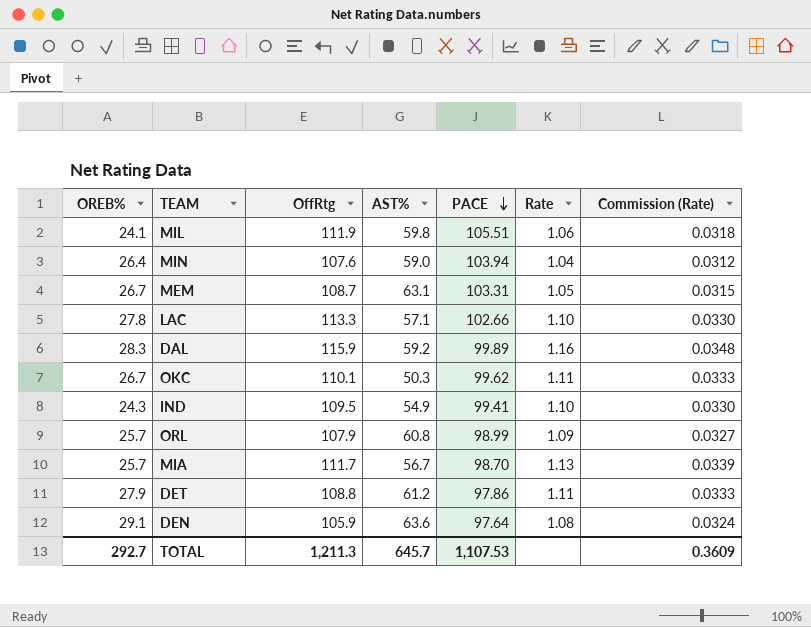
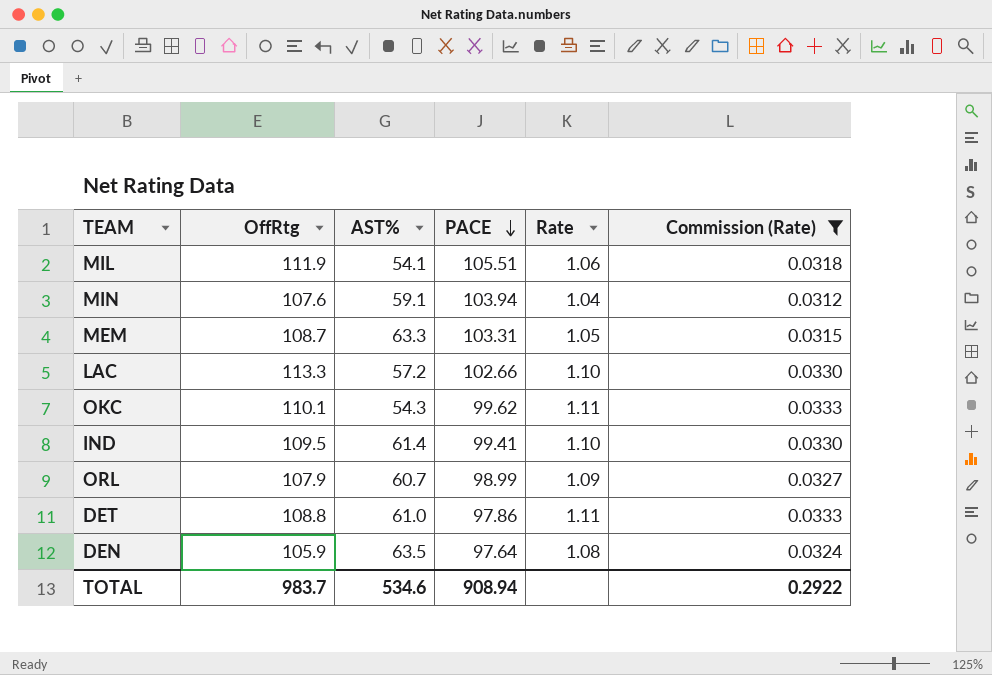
filter: none -> Commission (Rate) <= 0.0333
column OREB% | position: 1 -> none
MIL | AST%: 59.8 -> 54.1
MIN | AST%: 59.0 -> 59.1
MEM | AST%: 63.1 -> 63.3
LAC | AST%: 57.1 -> 57.2
OKC | AST%: 50.3 -> 54.3
IND | AST%: 54.9 -> 61.4
ORL | AST%: 60.8 -> 60.7
DET | AST%: 61.2 -> 61.0
DEN | AST%: 63.6 -> 63.5
TOTAL | OffRtg: 1,211.3 -> 983.7
TOTAL | AST%: 645.7 -> 534.6
TOTAL | PACE: 1,107.53 -> 908.94
TOTAL | Commission (Rate): 0.3609 -> 0.2922

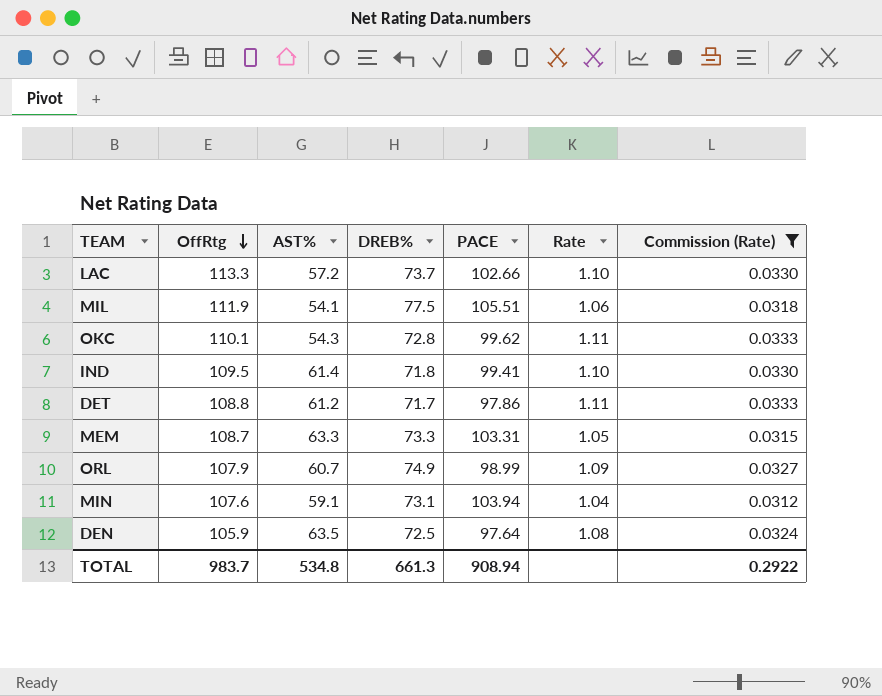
row order: PACE descending -> OffRtg descending
column DREB% | position: none -> 4
DET | AST%: 61.0 -> 61.2
TOTAL | AST%: 534.6 -> 534.8

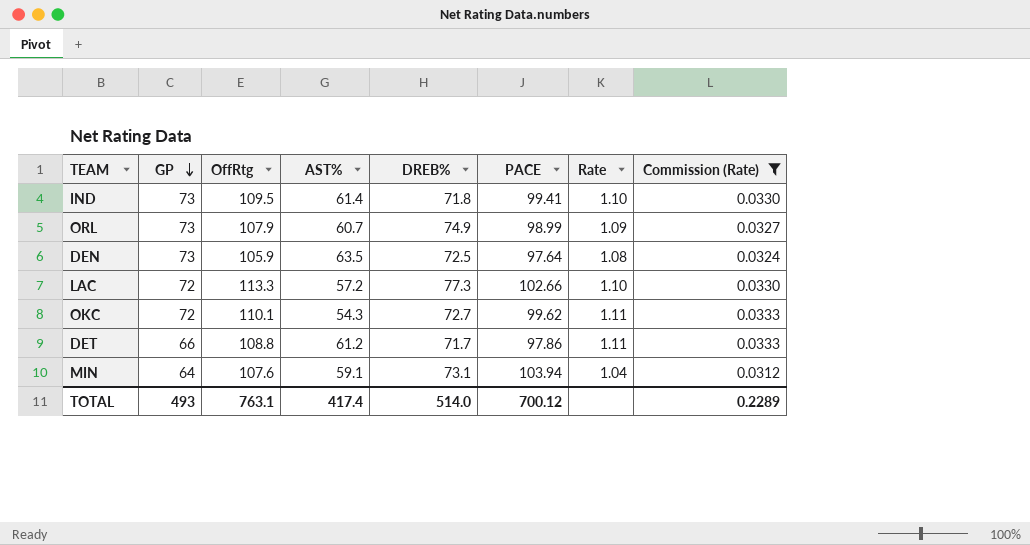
row order: OffRtg descending -> GP descending
column GP | position: none -> 2
row MIL: 111.9 | 54.1 | 77.5 | 105.51 | 1.06 | 0.0318 -> none
row MEM: 108.7 | 63.3 | 73.3 | 103.31 | 1.05 | 0.0315 -> none
LAC | DREB%: 73.7 -> 77.3
OKC | DREB%: 72.8 -> 72.7
TOTAL | OffRtg: 983.7 -> 763.1
TOTAL | AST%: 534.8 -> 417.4
TOTAL | DREB%: 661.3 -> 514.0
TOTAL | PACE: 908.94 -> 700.12
TOTAL | Commission (Rate): 0.2922 -> 0.2289

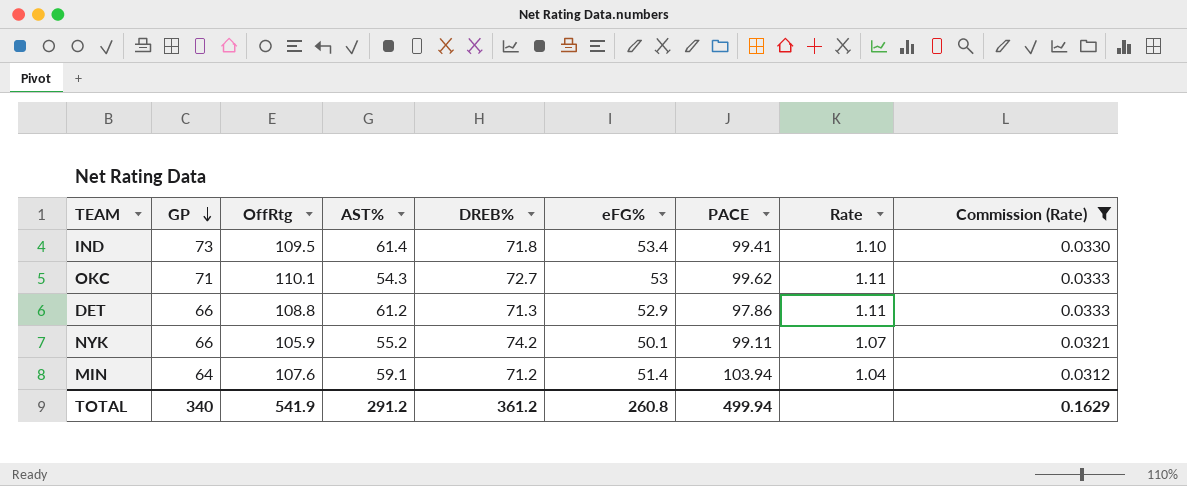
column eFG% | position: none -> 6
row ORL: 73 | 107.9 | 60.7 | 74.9 | 98.99 | 1.09 | 0.0327 -> none
row DEN: 73 | 105.9 | 63.5 | 72.5 | 97.64 | 1.08 | 0.0324 -> none
row LAC: 72 | 113.3 | 57.2 | 77.3 | 102.66 | 1.10 | 0.0330 -> none
OKC | GP: 72 -> 71
DET | DREB%: 71.7 -> 71.3
row NYK: none -> 66 | 105.9 | 55.2 | 74.2 | 50.1 | 99.11 | 1.07 | 0.0321
MIN | DREB%: 73.1 -> 71.2
TOTAL | GP: 493 -> 340
TOTAL | OffRtg: 763.1 -> 541.9
TOTAL | AST%: 417.4 -> 291.2
TOTAL | DREB%: 514.0 -> 361.2
TOTAL | PACE: 700.12 -> 499.94
TOTAL | Commission (Rate): 0.2289 -> 0.1629

